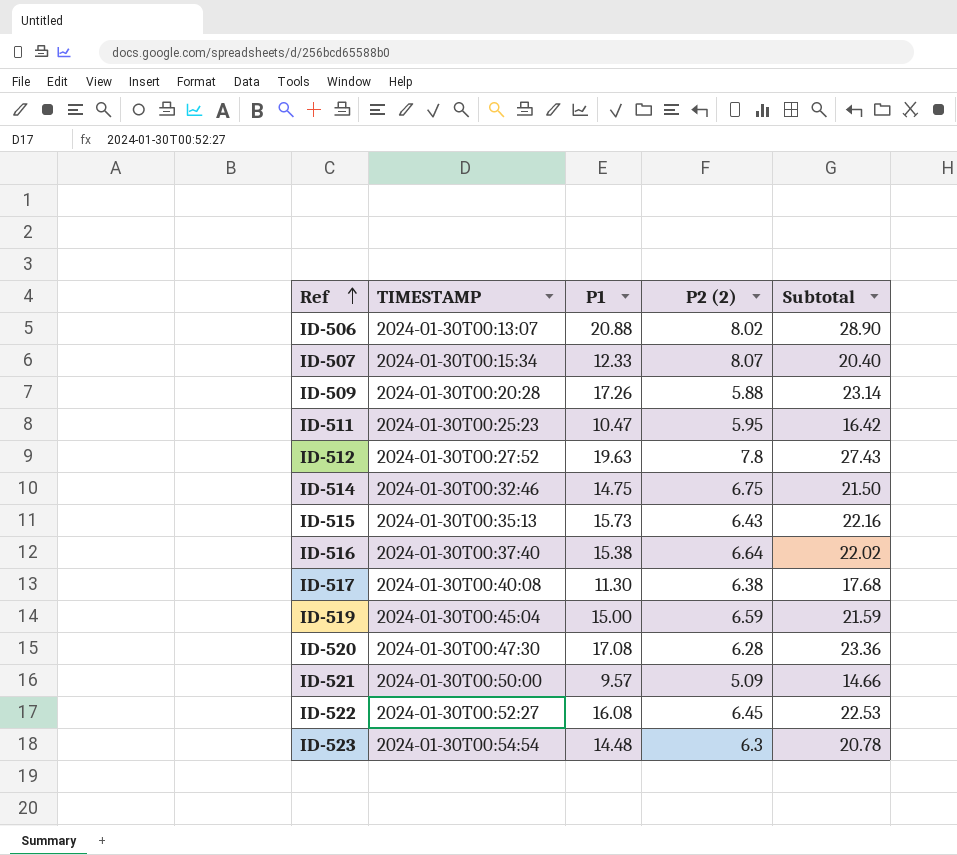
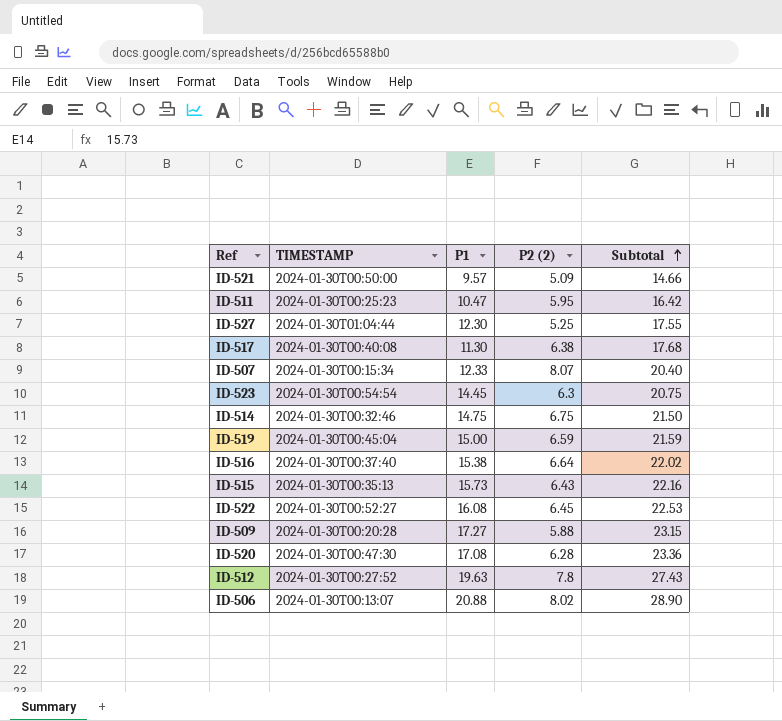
row order: Ref ascending -> Subtotal ascending
row ID-527: none -> 2024-01-30T01:04:44 | 12.30 | 5.25 | 17.55
ID-523 | P1: 14.48 -> 14.45
ID-523 | Subtotal: 20.78 -> 20.75
ID-509 | P1: 17.26 -> 17.27
ID-509 | Subtotal: 23.14 -> 23.15

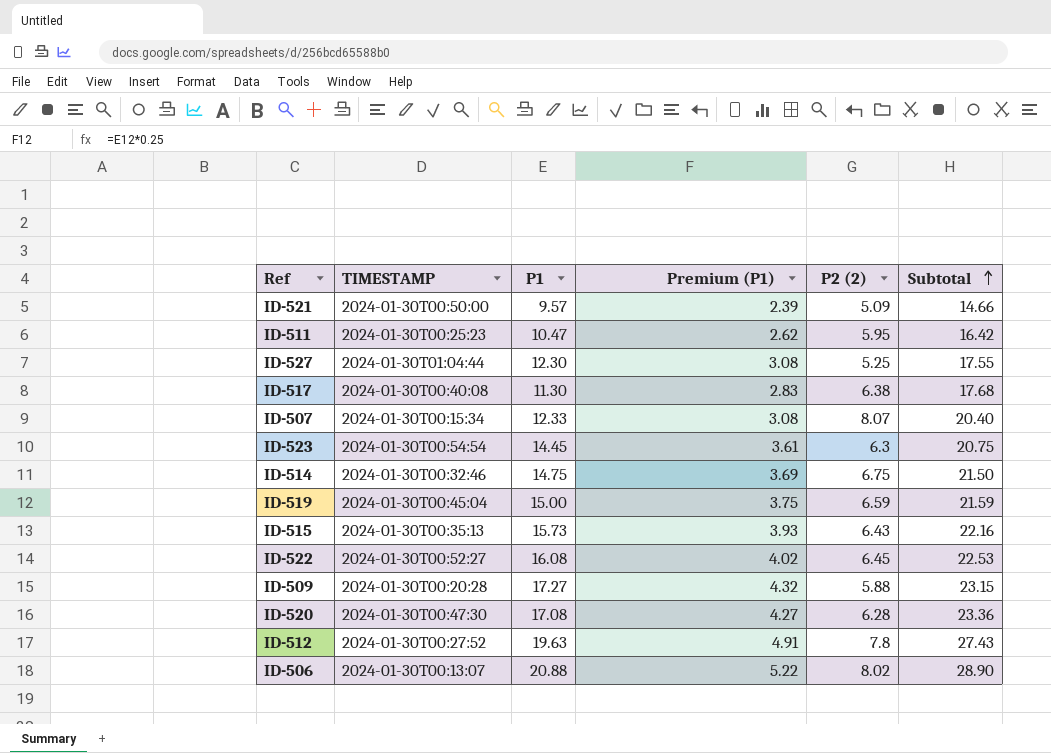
column Premium (P1) | formula: none -> [P1] * 0.25
row ID-516: 2024-01-30T00:37:40 | 15.38 | 6.64 | 22.02 -> none

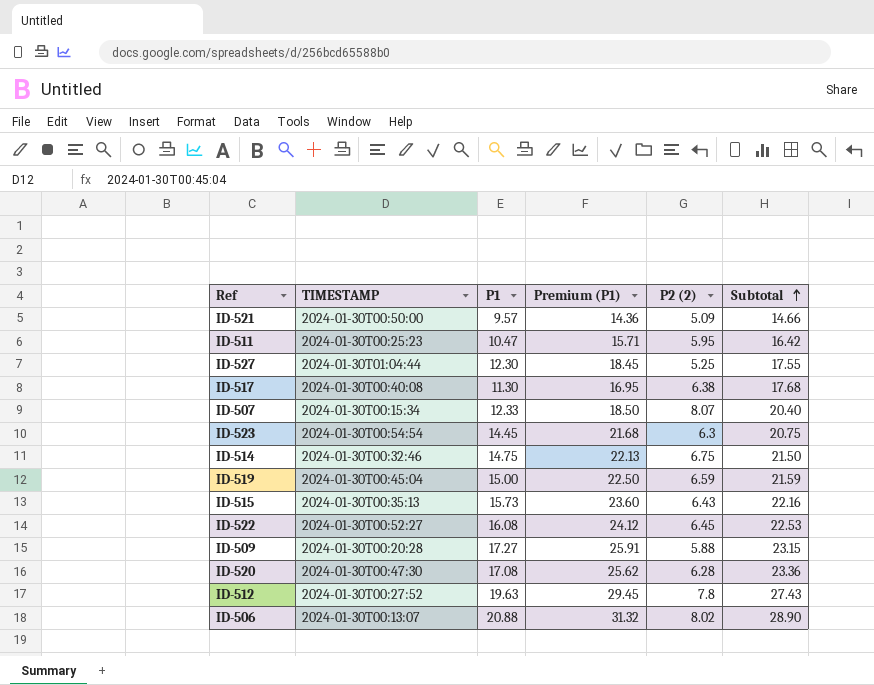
column Premium (P1) | formula: [P1] * 0.25 -> [P1] * 1.5

